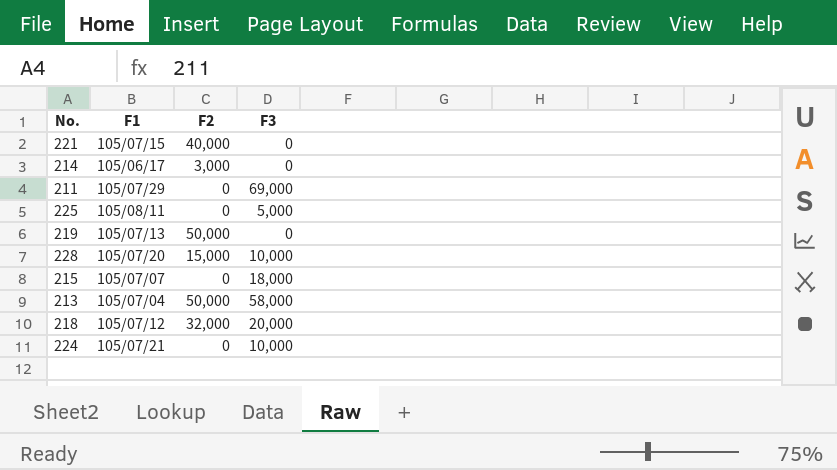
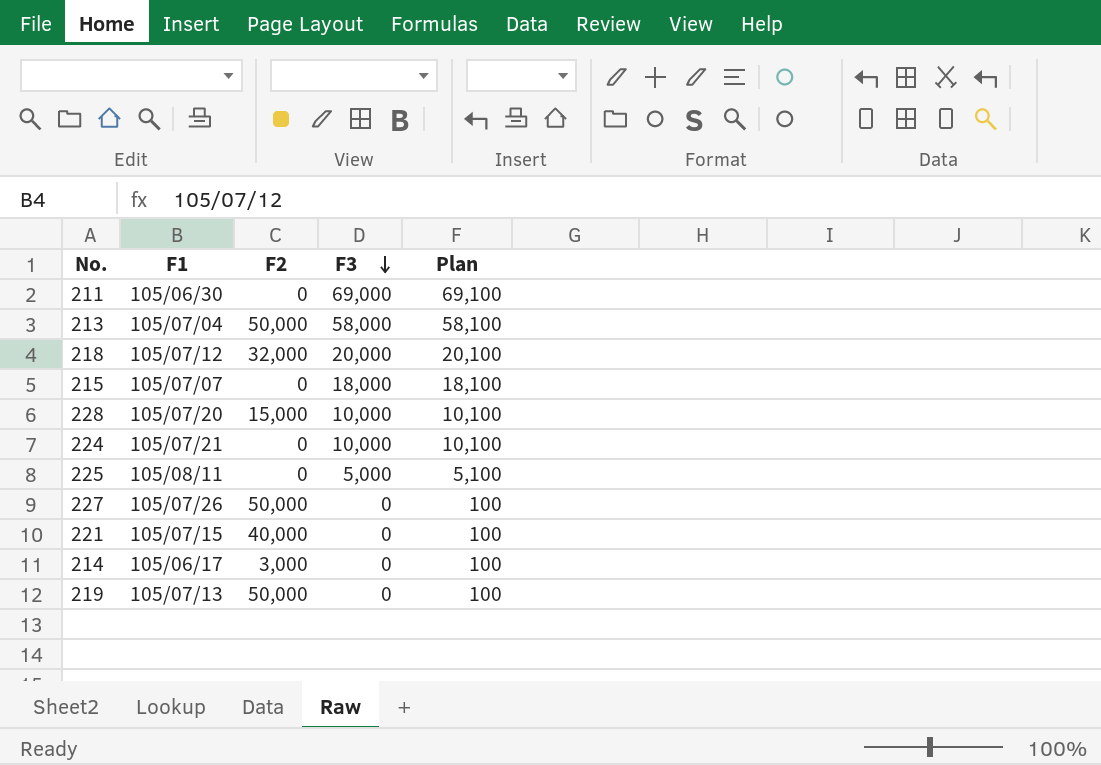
row order: none -> F3 descending
column Plan | formula: none -> [F3] + 100
211 | F1: 105/07/29 -> 105/06/30
row 227: none -> 105/07/26 | 50,000 | 0 | 100

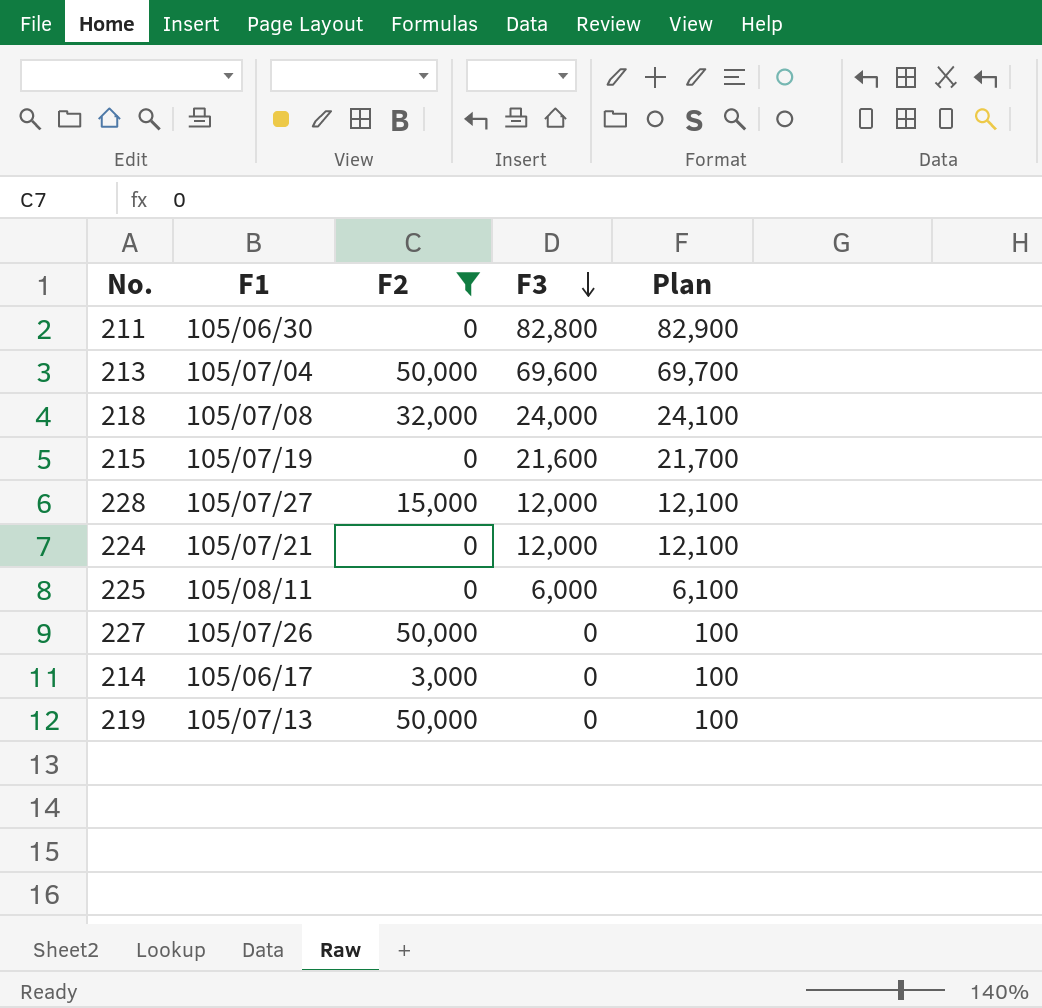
filter: none -> F2 != 40,000
211 | F3: 69,000 -> 82,800
211 | Plan: 69,100 -> 82,900
213 | F3: 58,000 -> 69,600
213 | Plan: 58,100 -> 69,700
218 | F1: 105/07/12 -> 105/07/08
218 | F3: 20,000 -> 24,000
218 | Plan: 20,100 -> 24,100
215 | F1: 105/07/07 -> 105/07/19
215 | F3: 18,000 -> 21,600
215 | Plan: 18,100 -> 21,700
228 | F1: 105/07/20 -> 105/07/27
228 | F3: 10,000 -> 12,000
228 | Plan: 10,100 -> 12,100
224 | F3: 10,000 -> 12,000
224 | Plan: 10,100 -> 12,100
225 | F3: 5,000 -> 6,000
225 | Plan: 5,100 -> 6,100

